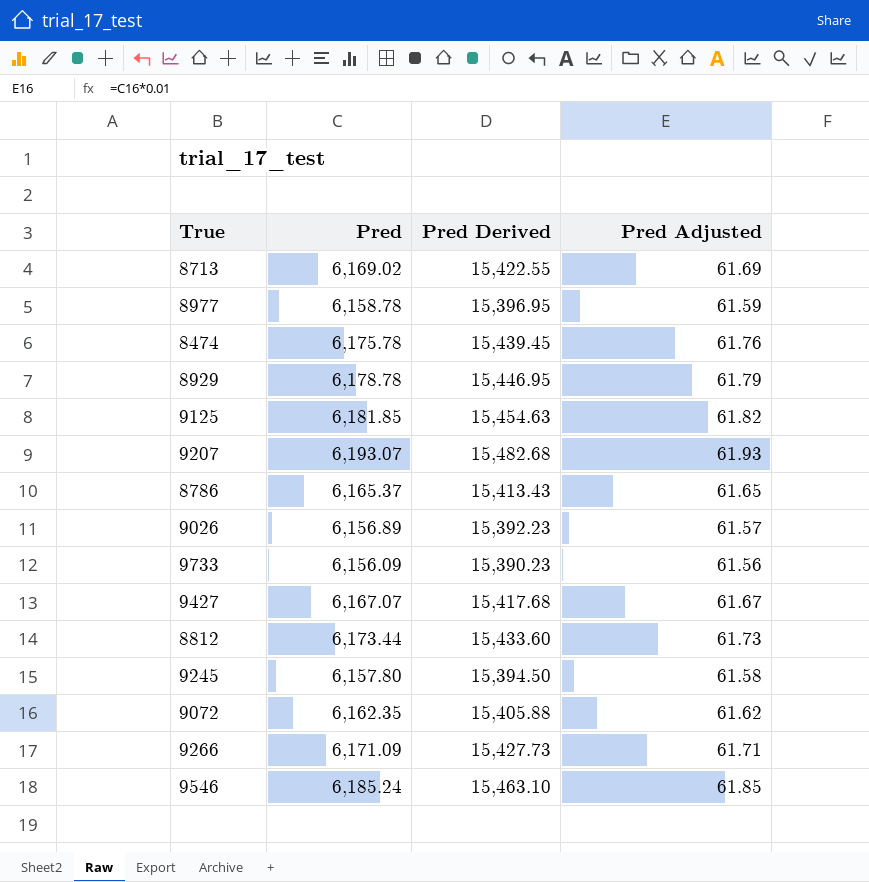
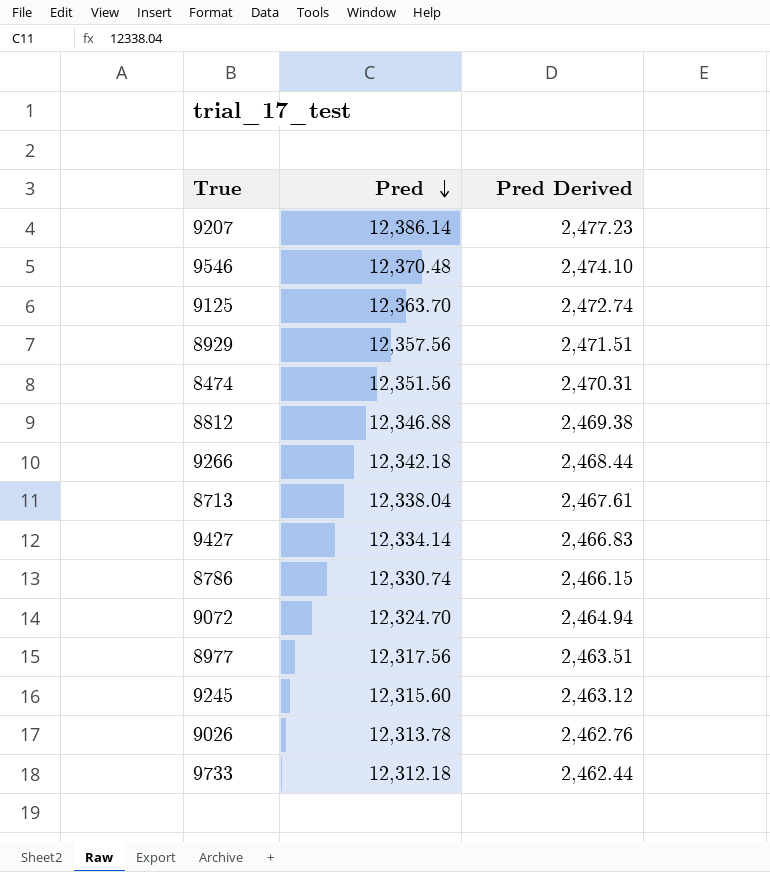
row order: none -> Pred descending
column Pred Adjusted | formula: [Pred] * 0.01 -> none
column Pred Derived | formula: [Pred] * 2.5 -> [Pred] * 0.2
9207 | Pred: 6,193.07 -> 12,386.14
9546 | Pred: 6,185.24 -> 12,370.48
9125 | Pred: 6,181.85 -> 12,363.70
8929 | Pred: 6,178.78 -> 12,357.56
8474 | Pred: 6,175.78 -> 12,351.56
8812 | Pred: 6,173.44 -> 12,346.88
9266 | Pred: 6,171.09 -> 12,342.18
8713 | Pred: 6,169.02 -> 12,338.04
9427 | Pred: 6,167.07 -> 12,334.14
8786 | Pred: 6,165.37 -> 12,330.74
9072 | Pred: 6,162.35 -> 12,324.70
8977 | Pred: 6,158.78 -> 12,317.56
9245 | Pred: 6,157.80 -> 12,315.60
9026 | Pred: 6,156.89 -> 12,313.78
9733 | Pred: 6,156.09 -> 12,312.18

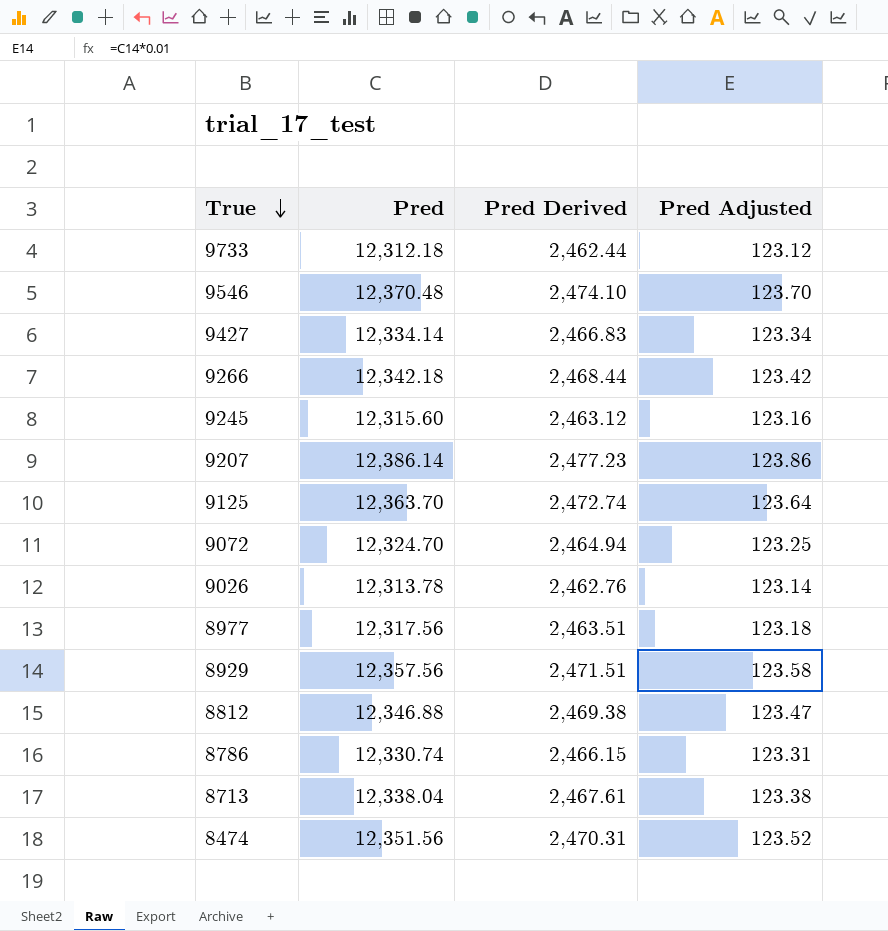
row order: Pred descending -> True descending
column Pred Adjusted | formula: none -> [Pred] * 0.01

